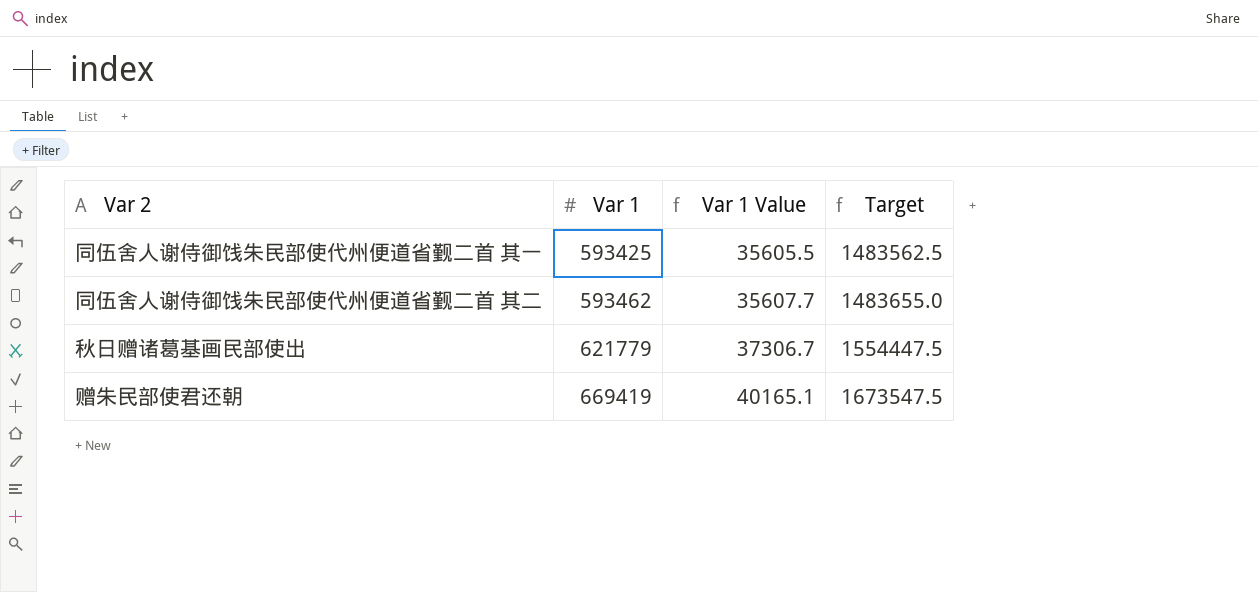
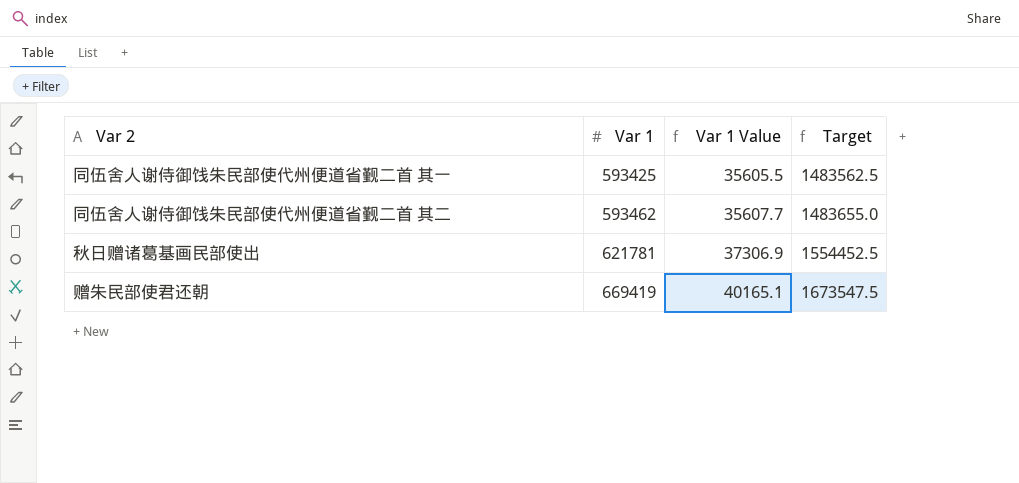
秋日赠诸葛基画民部使出 | Var 1: 621779 -> 621781
秋日赠诸葛基画民部使出 | Var 1 Value: 37306.7 -> 37306.9
秋日赠诸葛基画民部使出 | Target: 1554447.5 -> 1554452.5

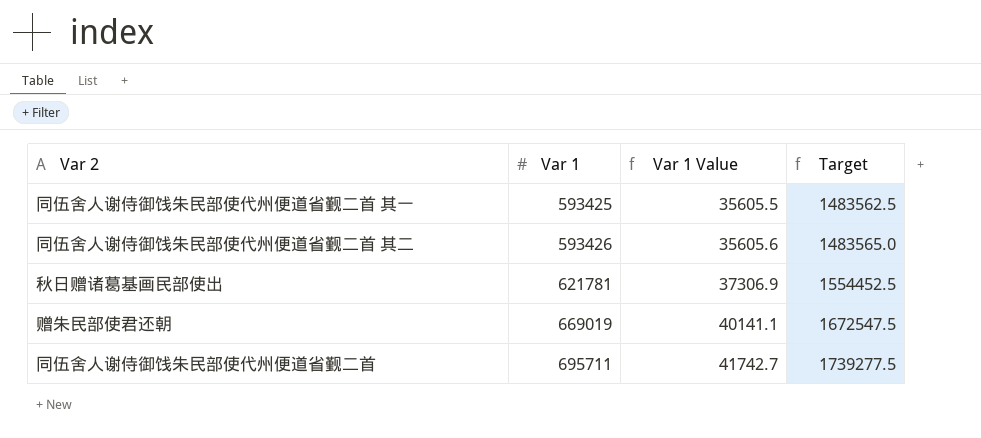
同伍舍人谢侍御饯朱民部使代州便道省觐二首 其二 | Var 1: 593462 -> 593426
同伍舍人谢侍御饯朱民部使代州便道省觐二首 其二 | Var 1 Value: 35607.7 -> 35605.6
同伍舍人谢侍御饯朱民部使代州便道省觐二首 其二 | Target: 1483655.0 -> 1483565.0
赠朱民部使君还朝 | Var 1: 669419 -> 669019
赠朱民部使君还朝 | Var 1 Value: 40165.1 -> 40141.1
赠朱民部使君还朝 | Target: 1673547.5 -> 1672547.5
row 同伍舍人谢侍御饯朱民部使代州便道省觐二首: none -> 695711 | 41742.7 | 1739277.5

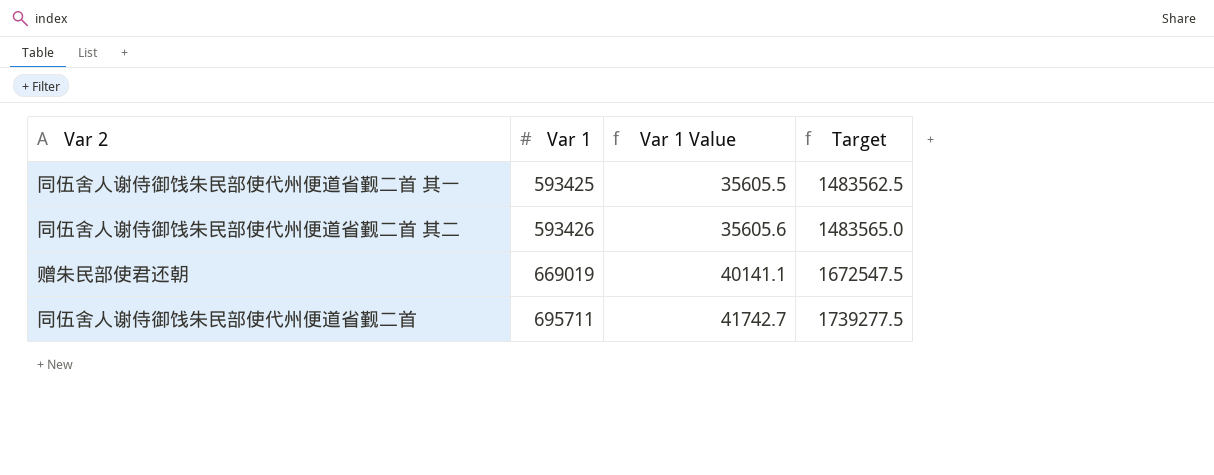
row 秋日赠诸葛基画民部使出: 621781 | 37306.9 | 1554452.5 -> none

